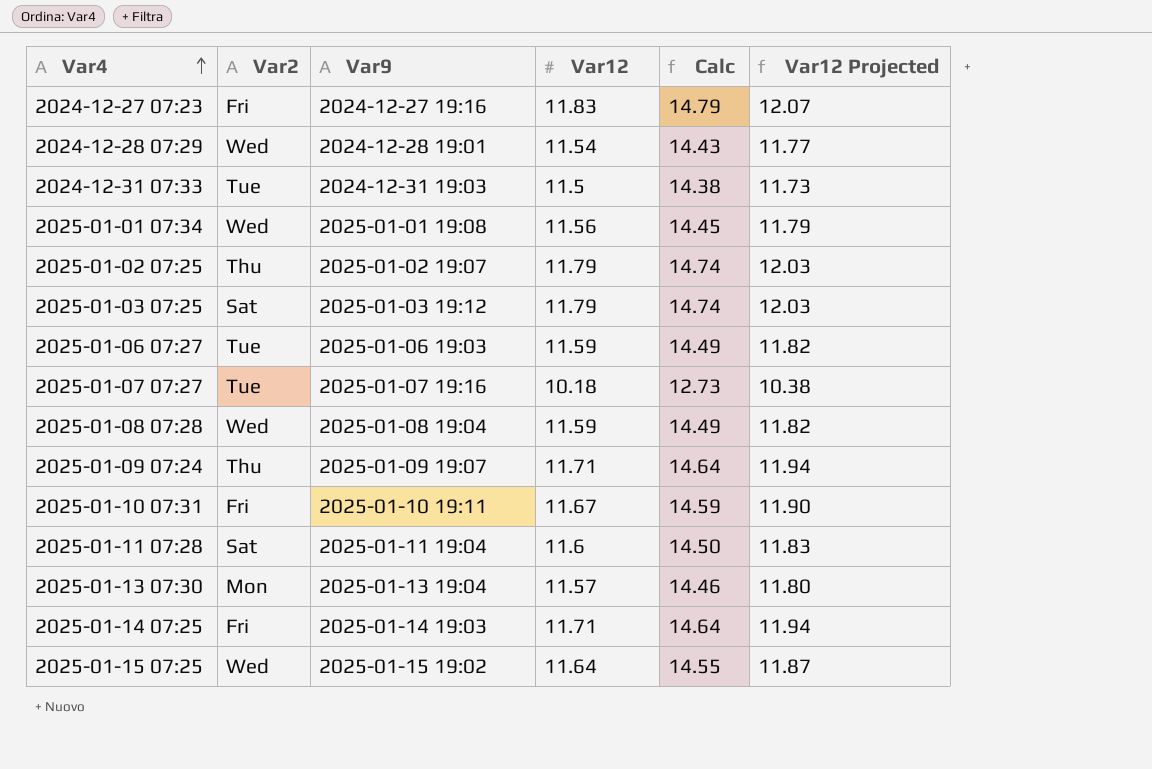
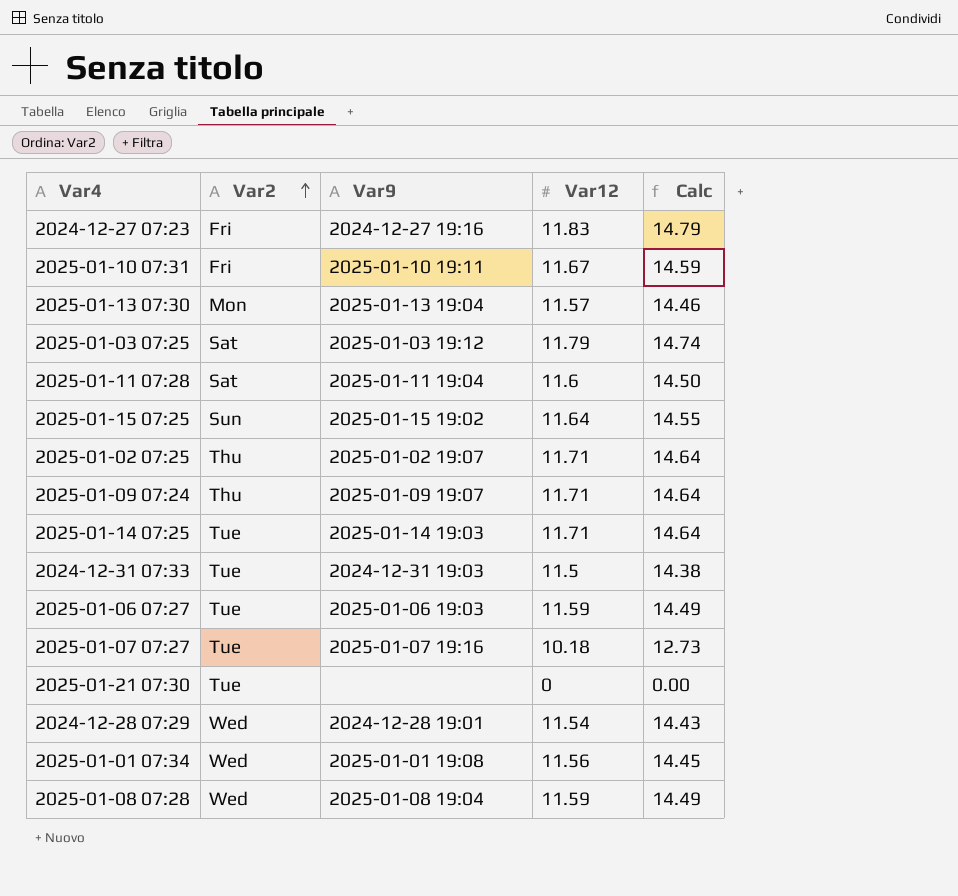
row order: Var4 ascending -> Var2 ascending
column Var12 Projected | formula: [Var12] * 1.02 -> none
2025-01-15 07:25 | Var2: Wed -> Sun
2025-01-02 07:25 | Var12: 11.79 -> 11.71
2025-01-02 07:25 | Calc: 14.74 -> 14.64
2025-01-14 07:25 | Var2: Fri -> Tue
row 2025-01-21 07:30: none -> Tue | none | 0 | 0.00

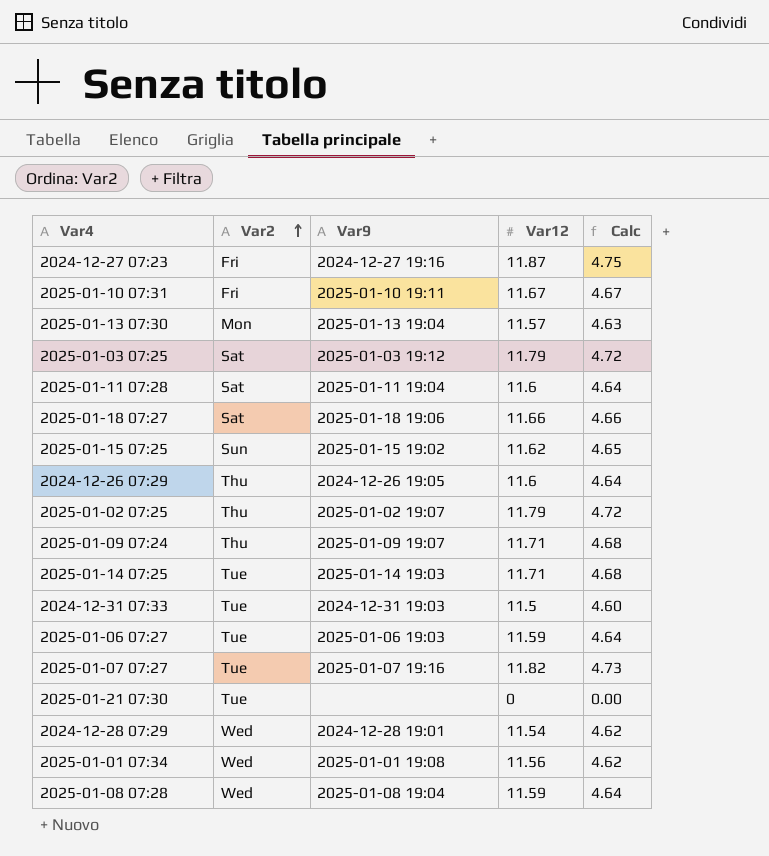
column Calc | formula: [Var12] * 1.25 -> [Var12] * 0.4
2024-12-27 07:23 | Var12: 11.83 -> 11.87
row 2025-01-18 07:27: none -> Sat | 2025-01-18 19:06 | 11.66 | 4.66
2025-01-15 07:25 | Var12: 11.64 -> 11.62
row 2024-12-26 07:29: none -> Thu | 2024-12-26 19:05 | 11.6 | 4.64
2025-01-02 07:25 | Var12: 11.71 -> 11.79
2025-01-07 07:27 | Var12: 10.18 -> 11.82

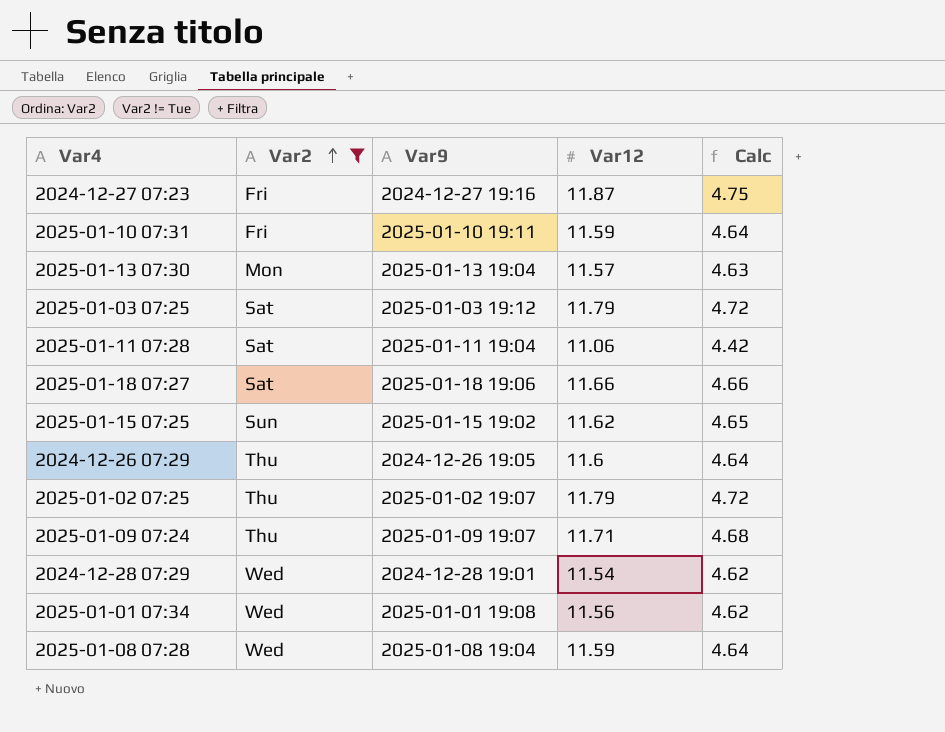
filter: none -> Var2 != Tue
2025-01-10 07:31 | Var12: 11.67 -> 11.59
2025-01-10 07:31 | Calc: 4.67 -> 4.64
2025-01-11 07:28 | Var12: 11.6 -> 11.06
2025-01-11 07:28 | Calc: 4.64 -> 4.42

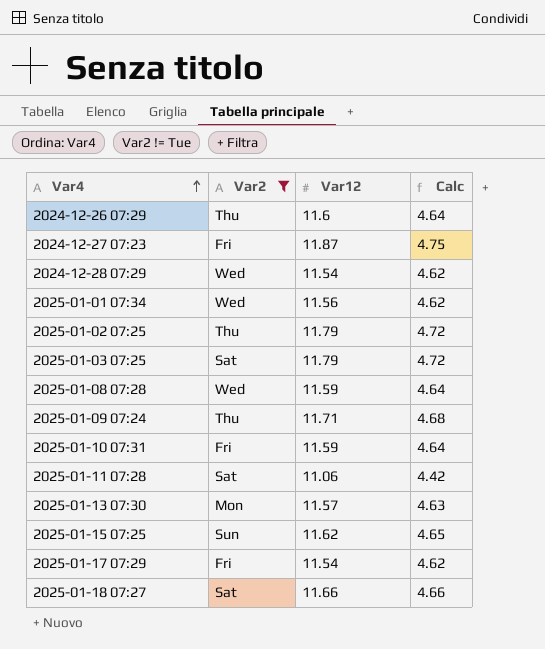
row order: Var2 ascending -> Var4 ascending
column Var9 | position: 3 -> none
row 2025-01-17 07:29: none -> Fri | 11.54 | 4.62

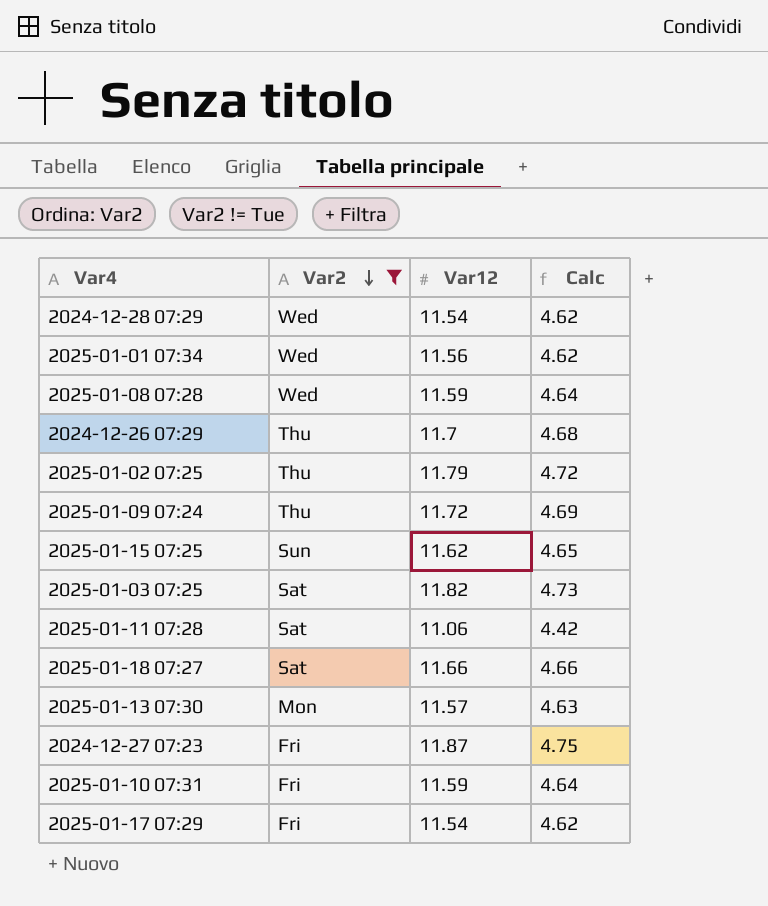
row order: Var4 ascending -> Var2 descending
2024-12-26 07:29 | Var12: 11.6 -> 11.7
2024-12-26 07:29 | Calc: 4.64 -> 4.68
2025-01-09 07:24 | Var12: 11.71 -> 11.72
2025-01-09 07:24 | Calc: 4.68 -> 4.69
2025-01-03 07:25 | Var12: 11.79 -> 11.82
2025-01-03 07:25 | Calc: 4.72 -> 4.73

